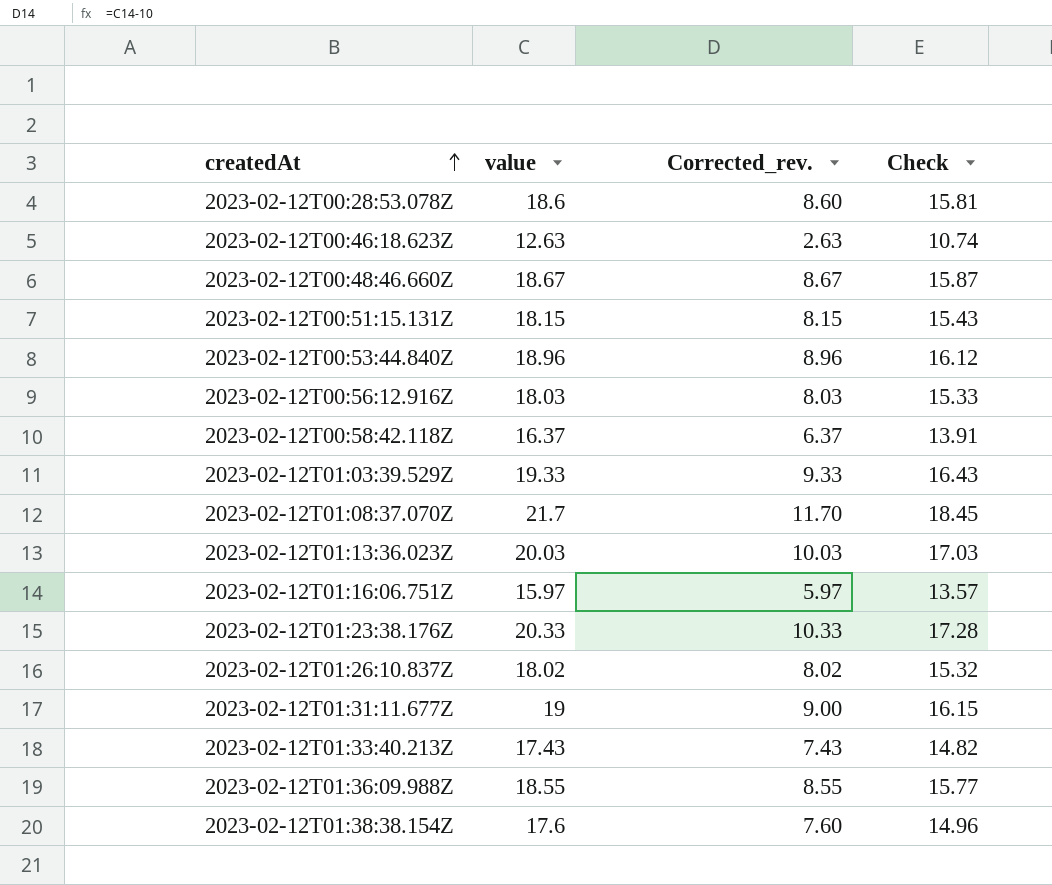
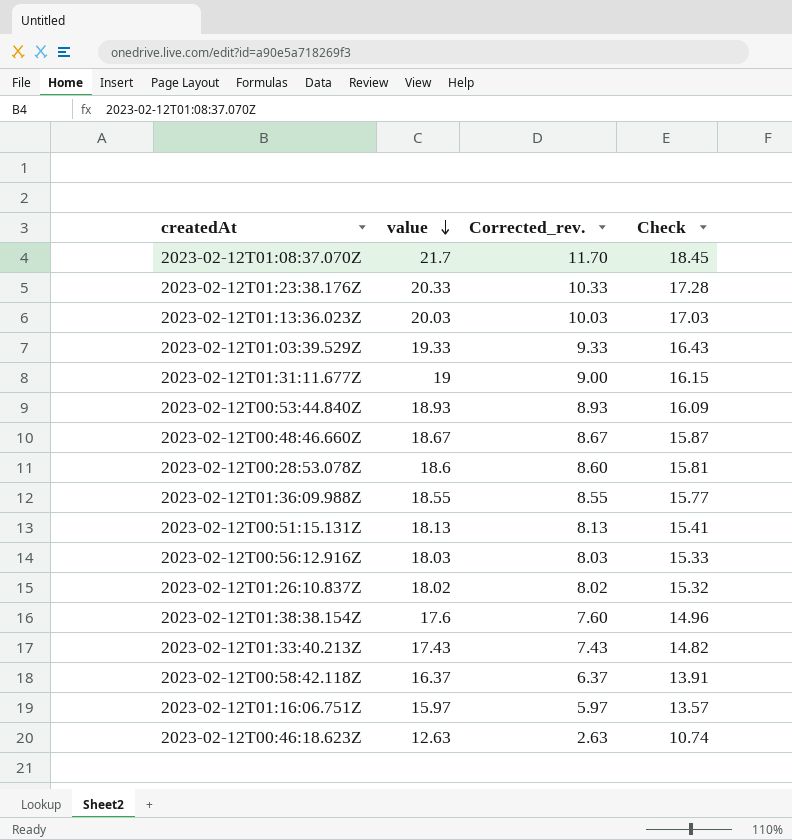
row order: createdAt ascending -> value descending
2023-02-12T00:53:44.840Z | value: 18.96 -> 18.93
2023-02-12T00:53:44.840Z | Corrected_rev.: 8.96 -> 8.93
2023-02-12T00:53:44.840Z | Check: 16.12 -> 16.09
2023-02-12T00:51:15.131Z | value: 18.15 -> 18.13
2023-02-12T00:51:15.131Z | Corrected_rev.: 8.15 -> 8.13
2023-02-12T00:51:15.131Z | Check: 15.43 -> 15.41

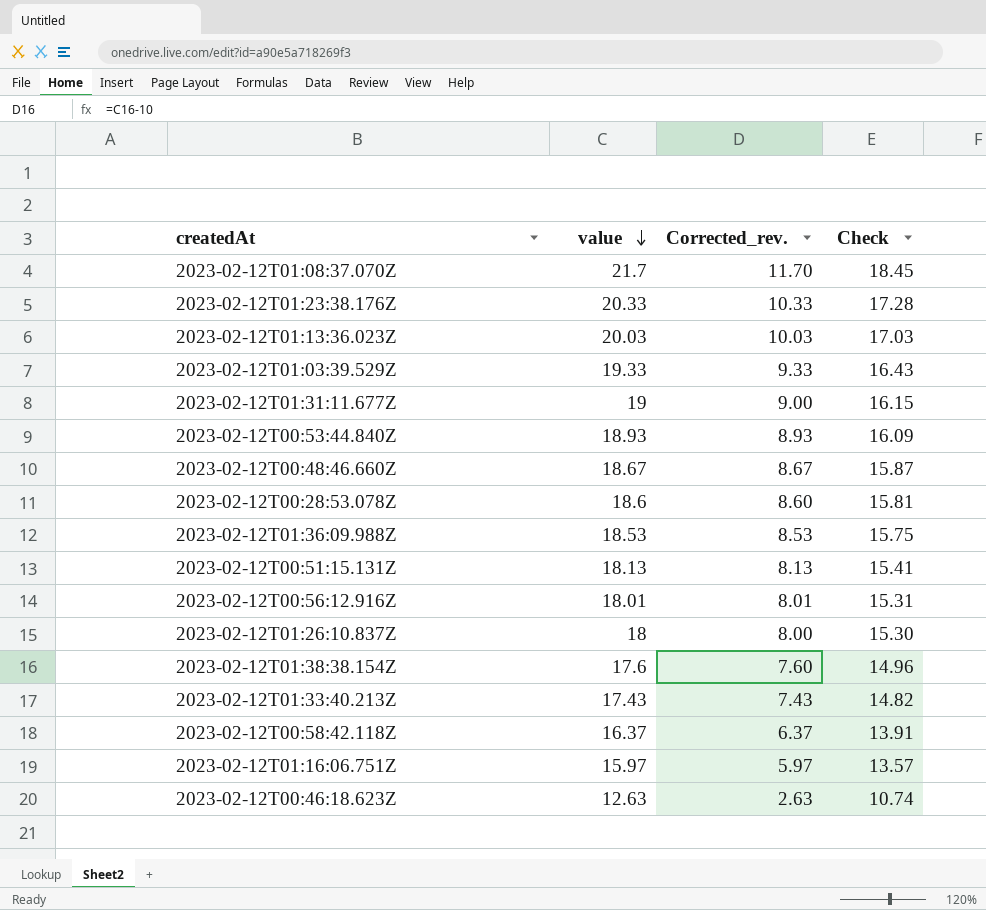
2023-02-12T01:36:09.988Z | value: 18.55 -> 18.53
2023-02-12T01:36:09.988Z | Corrected_rev.: 8.55 -> 8.53
2023-02-12T01:36:09.988Z | Check: 15.77 -> 15.75
2023-02-12T00:56:12.916Z | value: 18.03 -> 18.01
2023-02-12T00:56:12.916Z | Corrected_rev.: 8.03 -> 8.01
2023-02-12T00:56:12.916Z | Check: 15.33 -> 15.31
2023-02-12T01:26:10.837Z | value: 18.02 -> 18
2023-02-12T01:26:10.837Z | Corrected_rev.: 8.02 -> 8.00
2023-02-12T01:26:10.837Z | Check: 15.32 -> 15.30

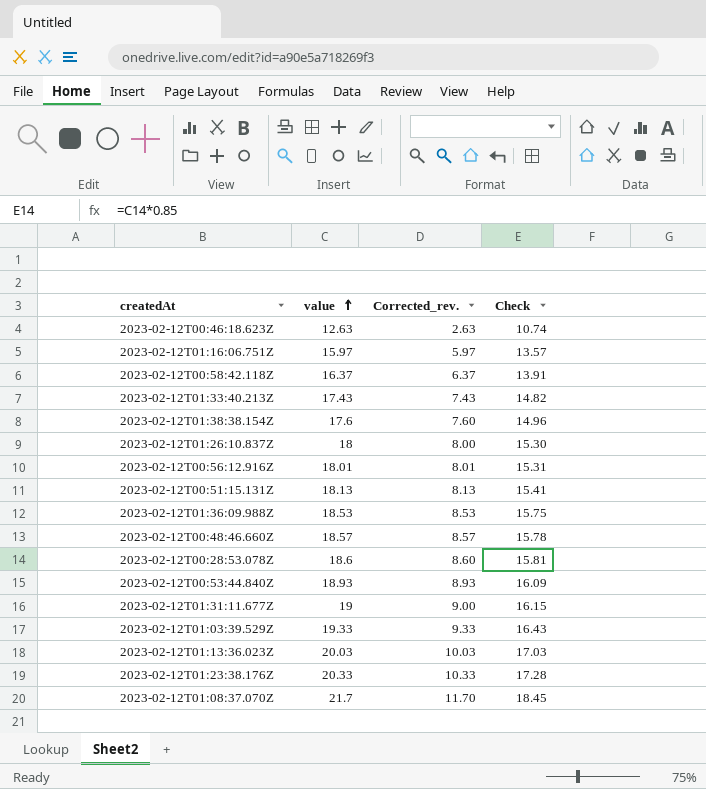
row order: value descending -> value ascending
2023-02-12T00:48:46.660Z | value: 18.67 -> 18.57
2023-02-12T00:48:46.660Z | Corrected_rev.: 8.67 -> 8.57
2023-02-12T00:48:46.660Z | Check: 15.87 -> 15.78

